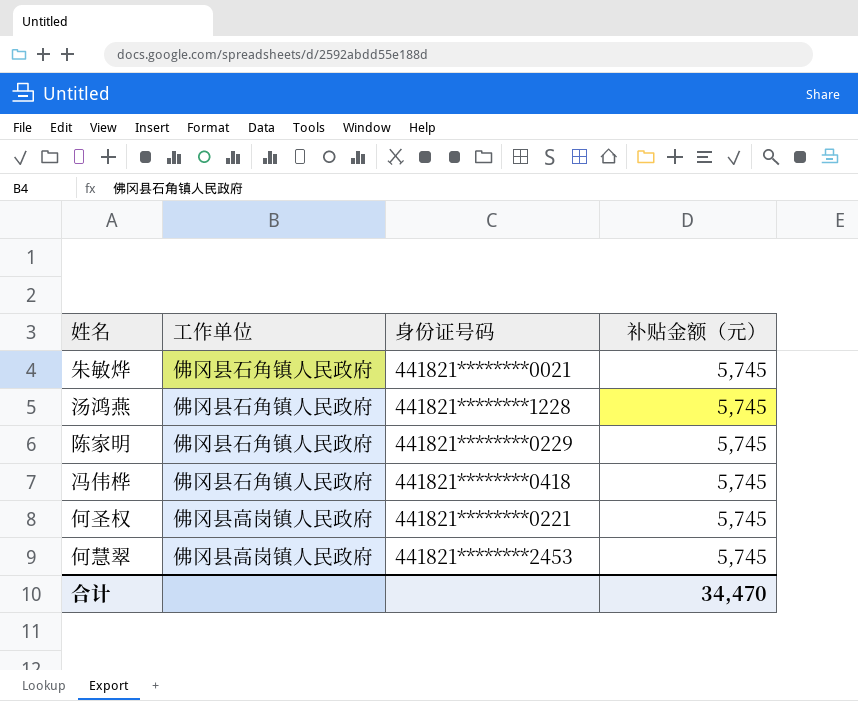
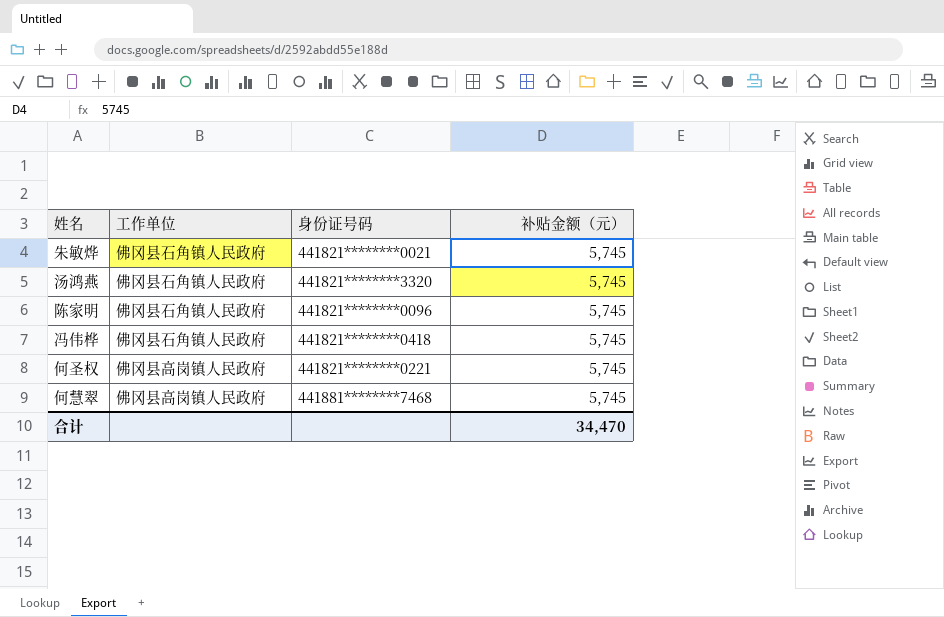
汤鸿燕 | 身份证号码: 441821********1228 -> 441821********3320
陈家明 | 身份证号码: 441821********0229 -> 441821********0096
何慧翠 | 身份证号码: 441821********2453 -> 441881********7468

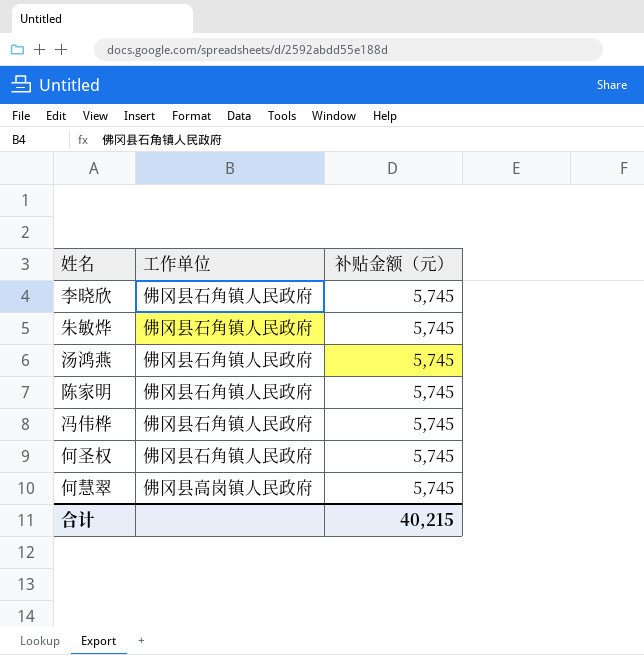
column 身份证号码 | position: 3 -> none
row 李晓欣: none -> 佛冈县石角镇人民政府 | 5,745
何圣权 | 工作单位: 佛冈县高岗镇人民政府 -> 佛冈县石角镇人民政府
合计 | 补贴金额（元）: 34,470 -> 40,215

